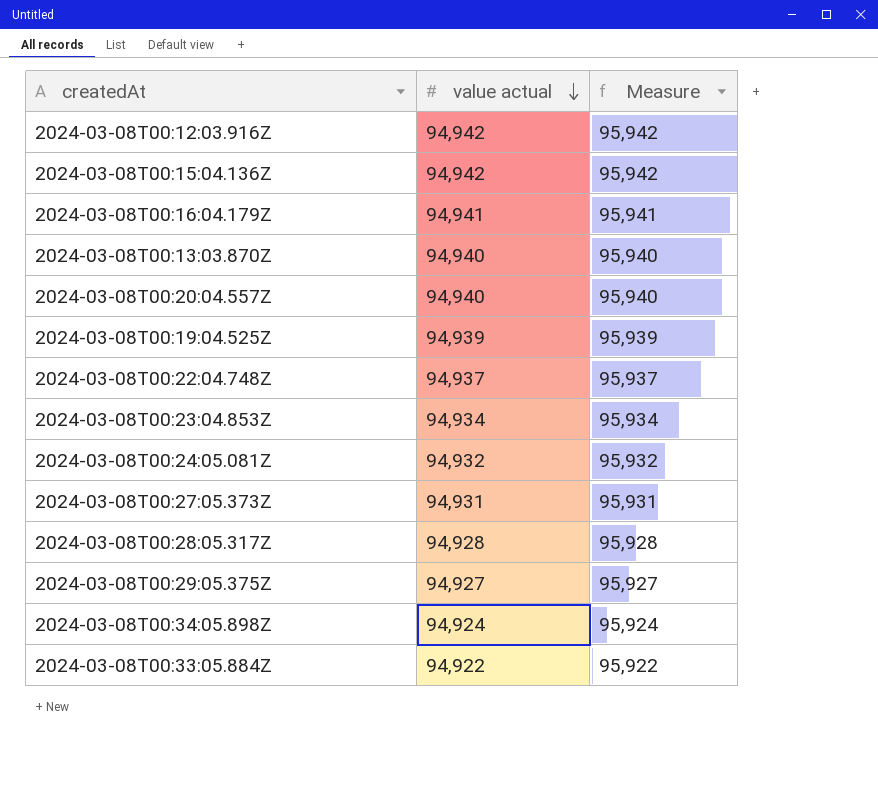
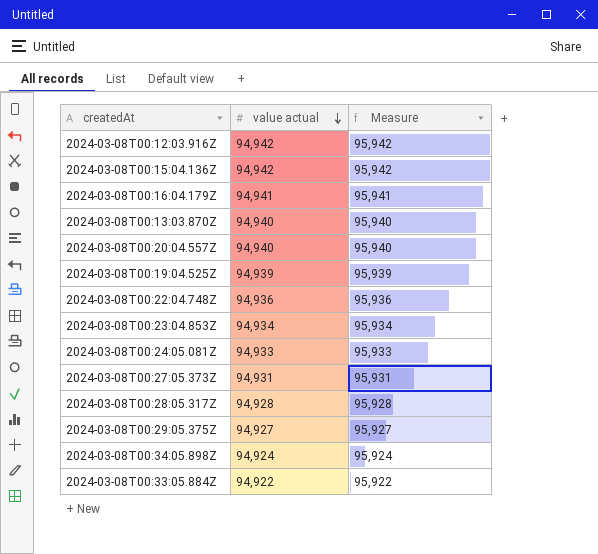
2024-03-08T00:22:04.748Z | value actual: 94,937 -> 94,936
2024-03-08T00:22:04.748Z | Measure: 95,937 -> 95,936
2024-03-08T00:24:05.081Z | value actual: 94,932 -> 94,933
2024-03-08T00:24:05.081Z | Measure: 95,932 -> 95,933

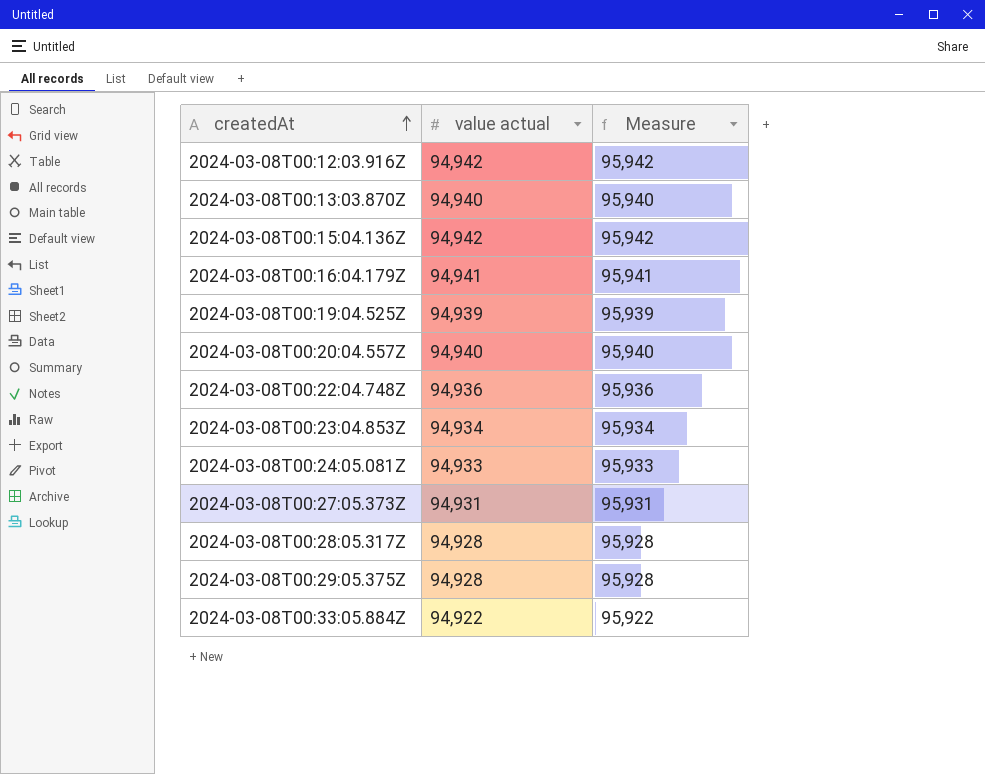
row order: value actual descending -> createdAt ascending
row 2024-03-08T00:34:05.898Z: 94,924 | 95,924 -> none
2024-03-08T00:29:05.375Z | value actual: 94,927 -> 94,928
2024-03-08T00:29:05.375Z | Measure: 95,927 -> 95,928

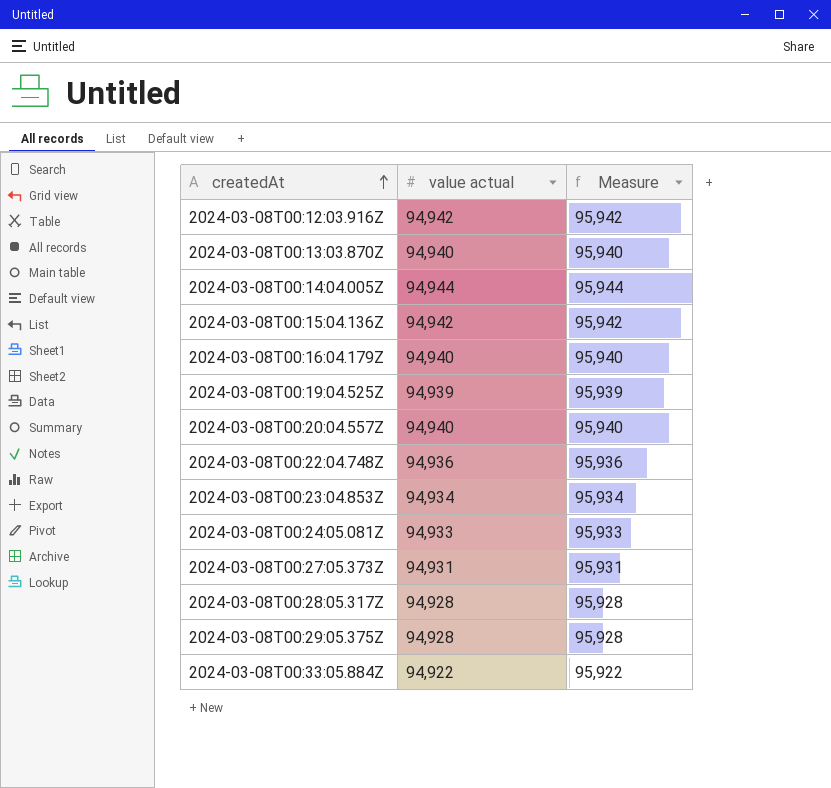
row 2024-03-08T00:14:04.005Z: none -> 94,944 | 95,944
2024-03-08T00:16:04.179Z | value actual: 94,941 -> 94,940
2024-03-08T00:16:04.179Z | Measure: 95,941 -> 95,940

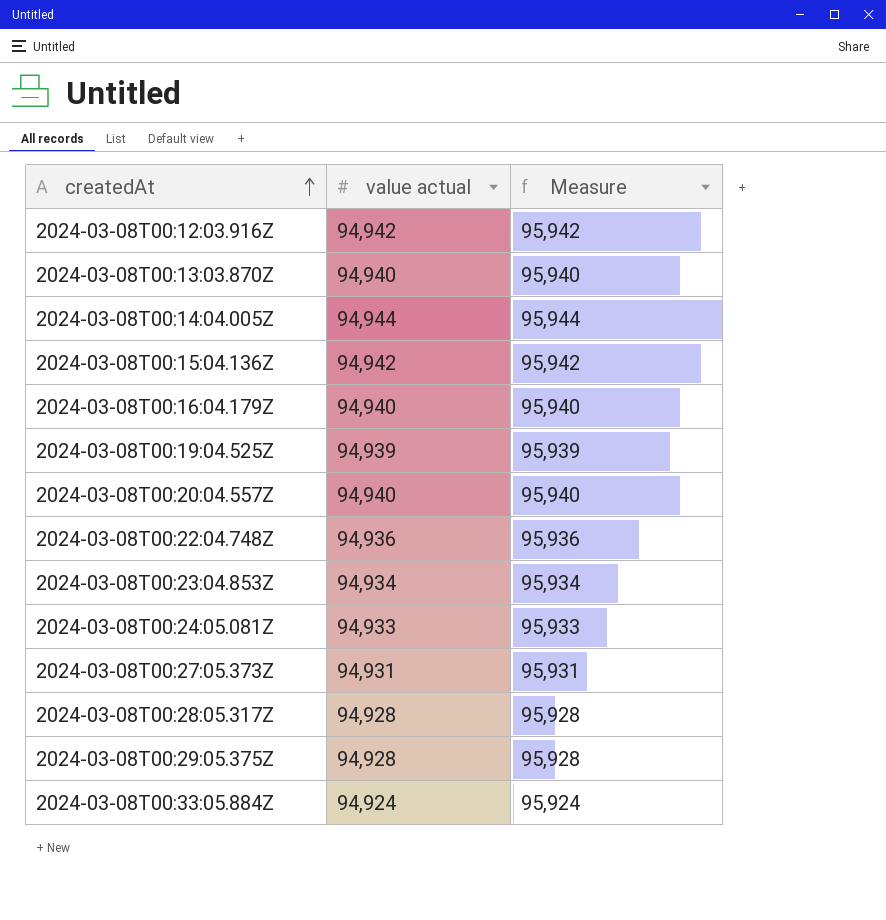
2024-03-08T00:33:05.884Z | value actual: 94,922 -> 94,924
2024-03-08T00:33:05.884Z | Measure: 95,922 -> 95,924

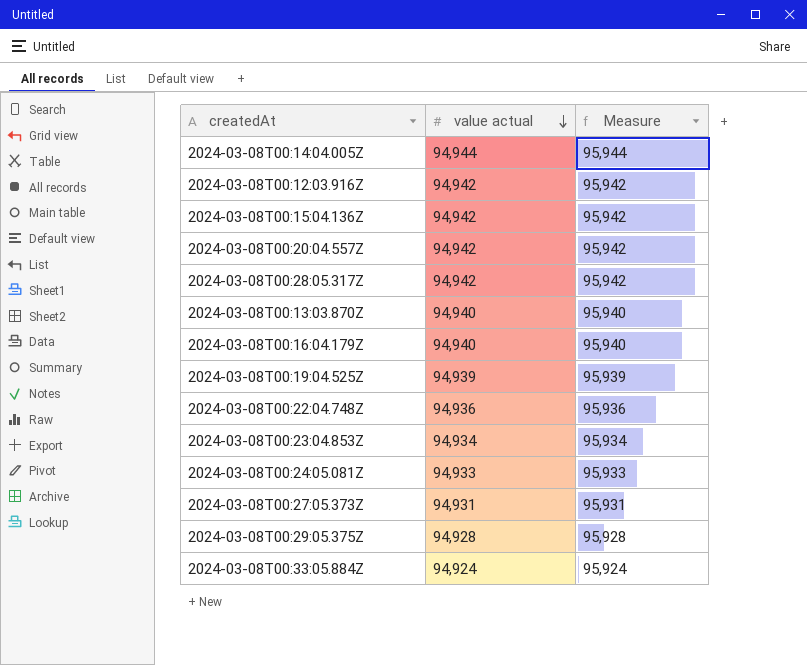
row order: createdAt ascending -> value actual descending
2024-03-08T00:20:04.557Z | value actual: 94,940 -> 94,942
2024-03-08T00:20:04.557Z | Measure: 95,940 -> 95,942
2024-03-08T00:28:05.317Z | value actual: 94,928 -> 94,942
2024-03-08T00:28:05.317Z | Measure: 95,928 -> 95,942

